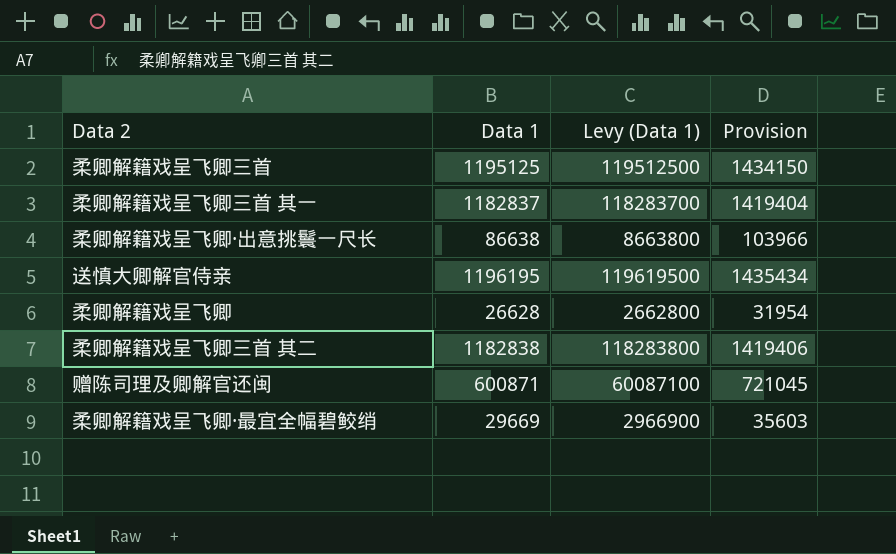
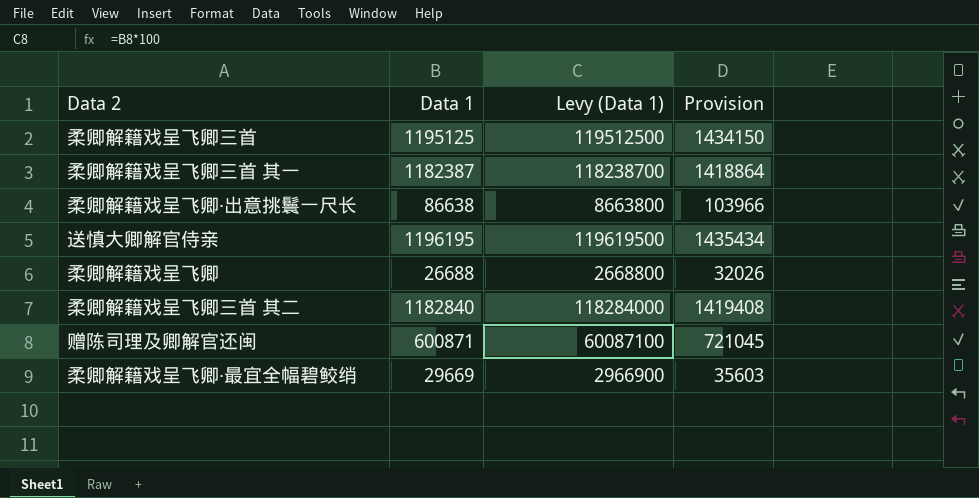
柔卿解籍戏呈飞卿三首 其一 | Data 1: 1182837 -> 1182387
柔卿解籍戏呈飞卿三首 其一 | Levy (Data 1): 118283700 -> 118238700
柔卿解籍戏呈飞卿三首 其一 | Provision: 1419404 -> 1418864
柔卿解籍戏呈飞卿 | Data 1: 26628 -> 26688
柔卿解籍戏呈飞卿 | Levy (Data 1): 2662800 -> 2668800
柔卿解籍戏呈飞卿 | Provision: 31954 -> 32026
柔卿解籍戏呈飞卿三首 其二 | Data 1: 1182838 -> 1182840
柔卿解籍戏呈飞卿三首 其二 | Levy (Data 1): 118283800 -> 118284000
柔卿解籍戏呈飞卿三首 其二 | Provision: 1419406 -> 1419408

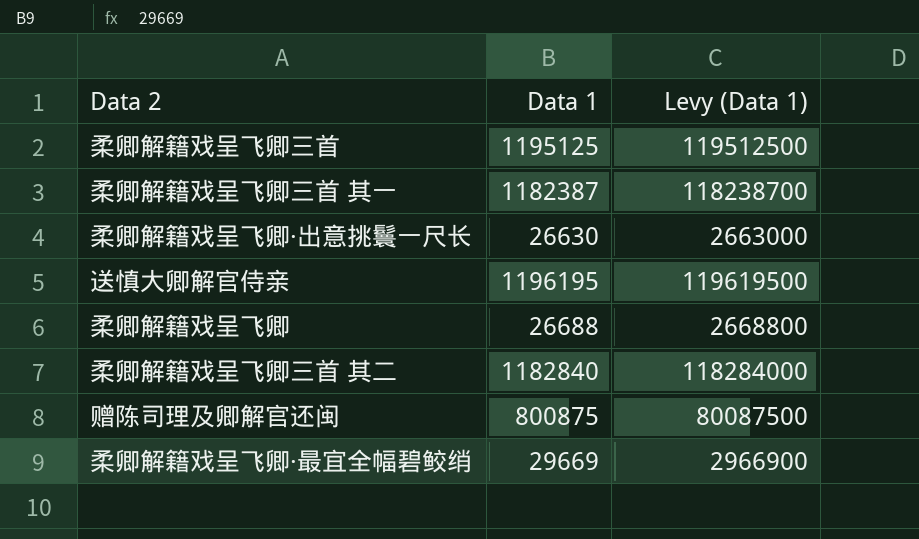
column Provision | formula: [Data 1] * 1.2 -> none
柔卿解籍戏呈飞卿·出意挑鬟一尺长 | Data 1: 86638 -> 26630
柔卿解籍戏呈飞卿·出意挑鬟一尺长 | Levy (Data 1): 8663800 -> 2663000
赠陈司理及卿解官还闽 | Data 1: 600871 -> 800875
赠陈司理及卿解官还闽 | Levy (Data 1): 60087100 -> 80087500

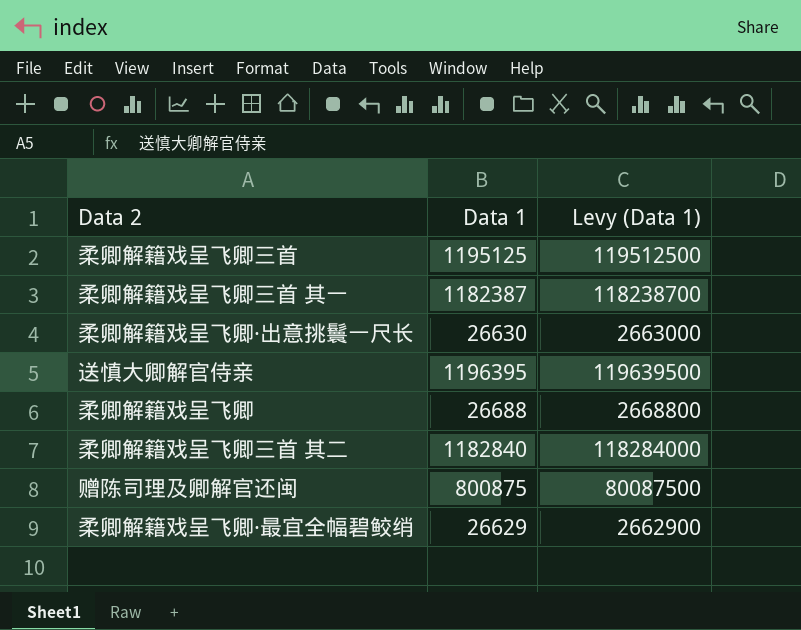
送慎大卿解官侍亲 | Data 1: 1196195 -> 1196395
送慎大卿解官侍亲 | Levy (Data 1): 119619500 -> 119639500
柔卿解籍戏呈飞卿·最宜全幅碧鲛绡 | Data 1: 29669 -> 26629
柔卿解籍戏呈飞卿·最宜全幅碧鲛绡 | Levy (Data 1): 2966900 -> 2662900

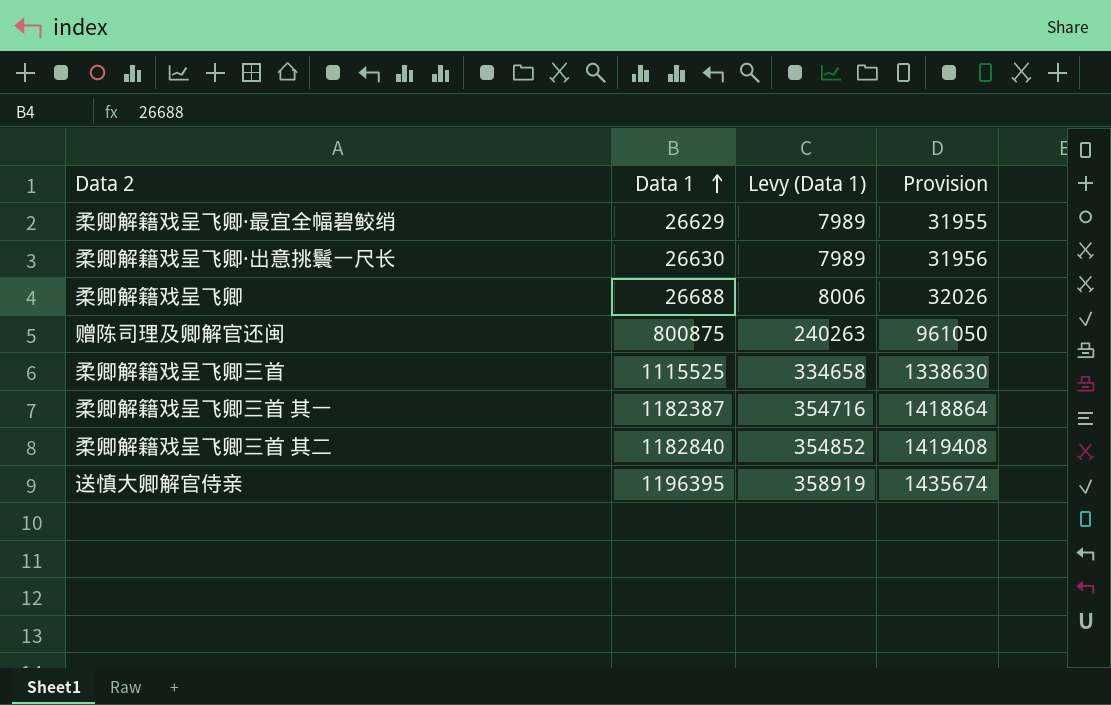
row order: none -> Data 1 ascending
column Levy (Data 1) | formula: [Data 1] * 100 -> [Data 1] * 0.3
column Provision | formula: none -> [Data 1] * 1.2
柔卿解籍戏呈飞卿三首 | Data 1: 1195125 -> 1115525

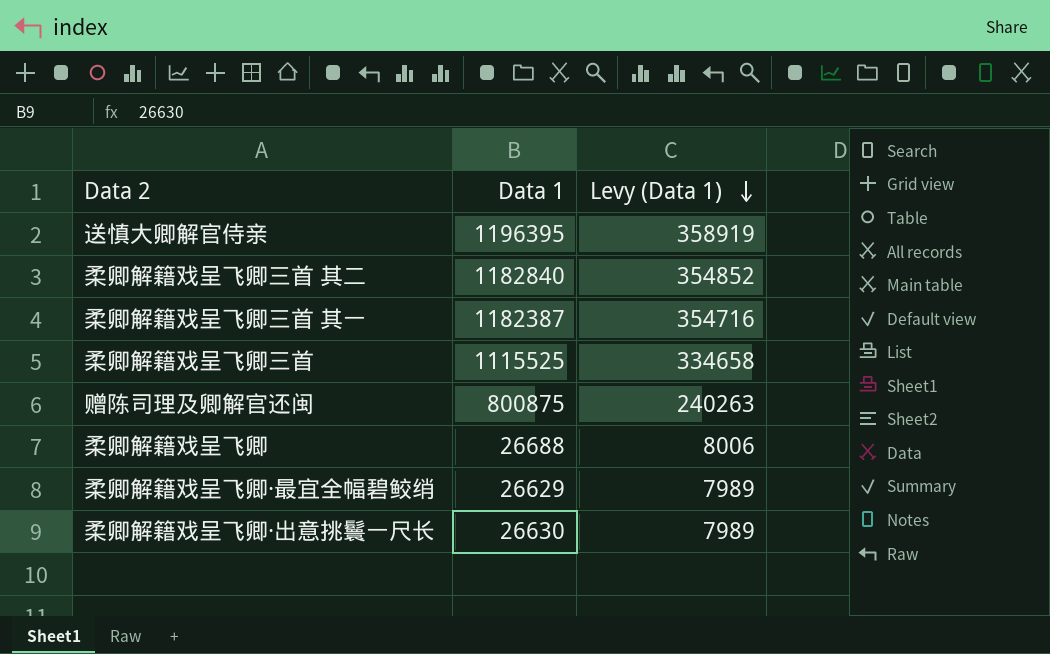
row order: Data 1 ascending -> Levy (Data 1) descending
column Provision | formula: [Data 1] * 1.2 -> none

